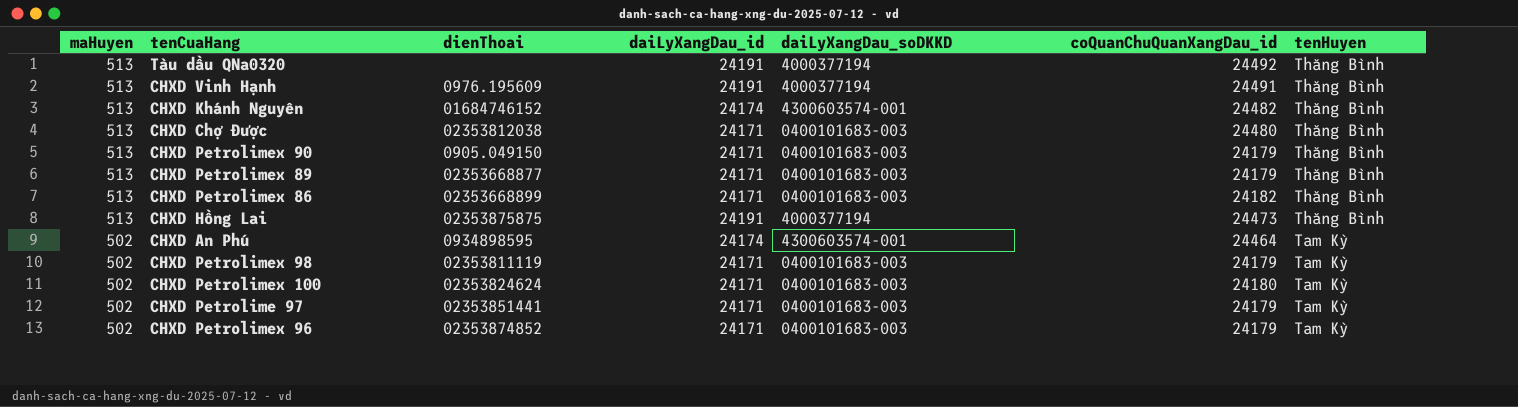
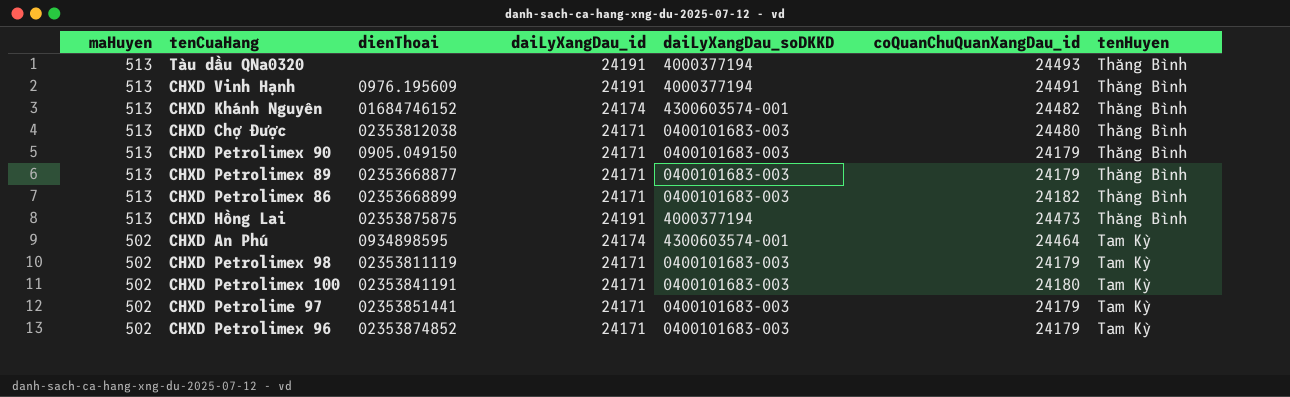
Tàu dầu QNa0320 | coQuanChuQuanXangDau_id: 24492 -> 24493
CHXD Petrolimex 100 | dienThoai: 02353824624 -> 02353841191

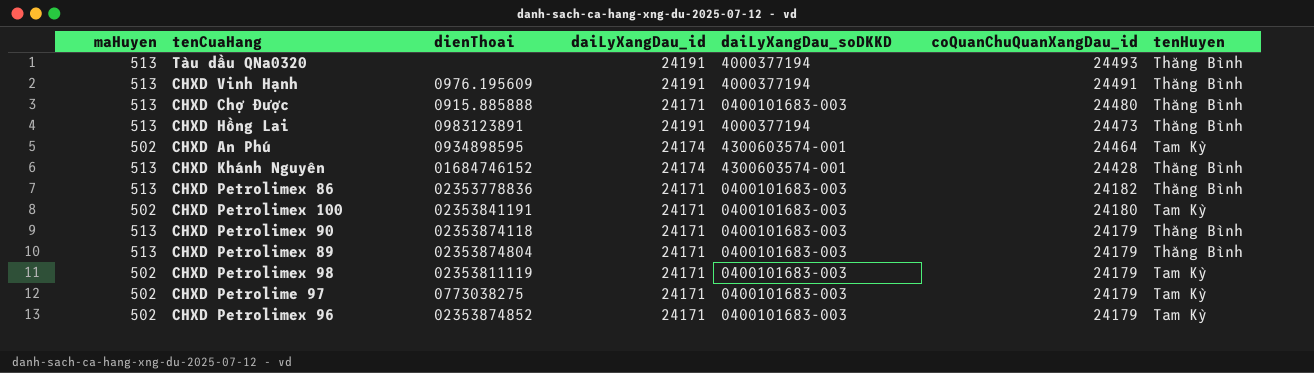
row order: maHuyen descending -> coQuanChuQuanXangDau_id descending
CHXD Chợ Được | dienThoai: 02353812038 -> 0915.885888
CHXD Hồng Lai | dienThoai: 02353875875 -> 0983123891
CHXD Khánh Nguyên | coQuanChuQuanXangDau_id: 24482 -> 24428
CHXD Petrolimex 86 | dienThoai: 02353668899 -> 02353778836
CHXD Petrolimex 90 | dienThoai: 0905.049150 -> 02353874118
CHXD Petrolimex 89 | dienThoai: 02353668877 -> 02353874804
CHXD Petrolime 97 | dienThoai: 02353851441 -> 0773038275

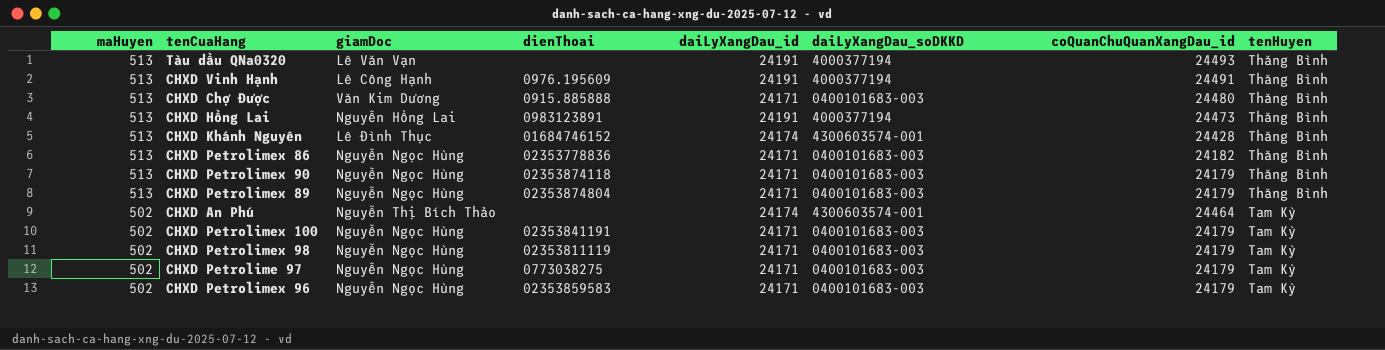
row order: coQuanChuQuanXangDau_id descending -> maHuyen descending
column giamDoc | position: none -> 3
CHXD An Phú | dienThoai: 0934898595 -> none
CHXD Petrolimex 100 | coQuanChuQuanXangDau_id: 24180 -> 24179
CHXD Petrolimex 96 | dienThoai: 02353874852 -> 02353859583

